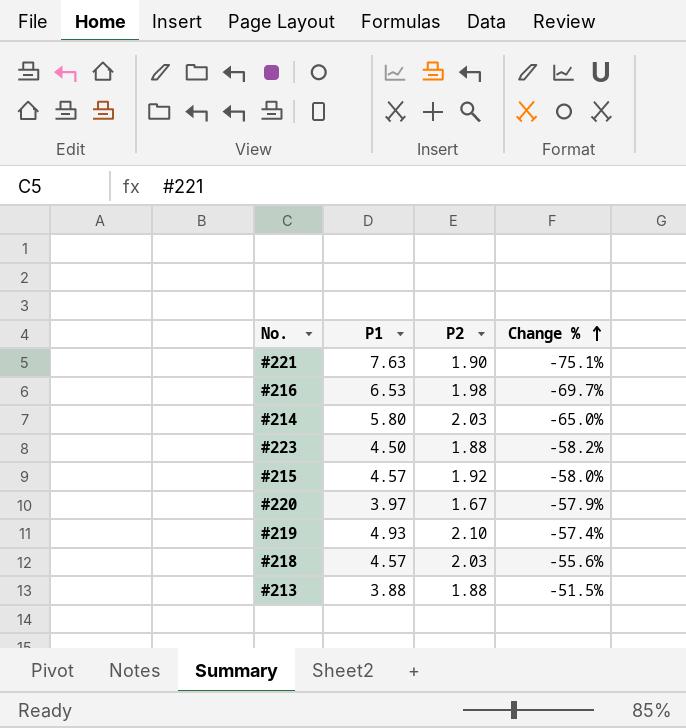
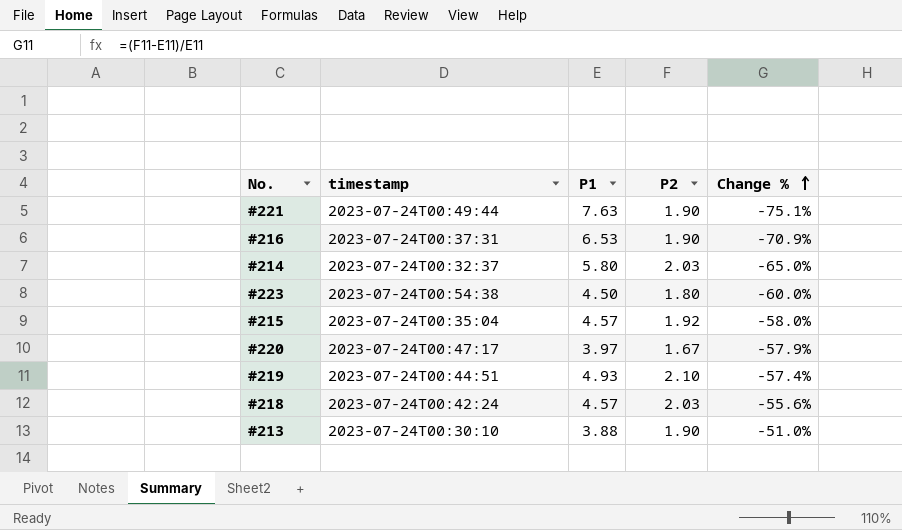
column timestamp | position: none -> 2
#216 | P2: 1.98 -> 1.90
#216 | Change %: -69.7% -> -70.9%
#223 | P2: 1.88 -> 1.80
#223 | Change %: -58.2% -> -60.0%
#213 | P2: 1.88 -> 1.90
#213 | Change %: -51.5% -> -51.0%

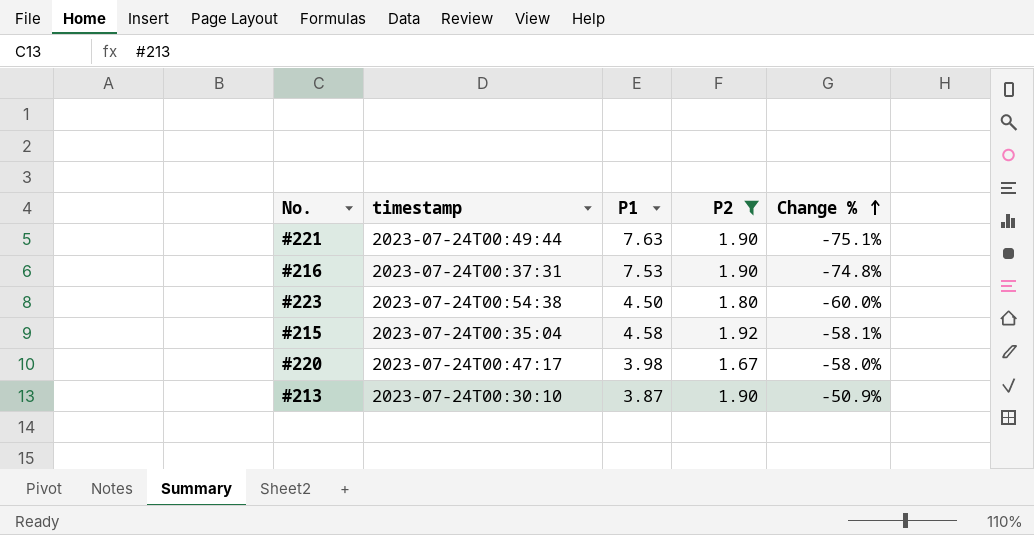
filter: none -> P2 <= 1.92
#216 | P1: 6.53 -> 7.53
#216 | Change %: -70.9% -> -74.8%
#215 | P1: 4.57 -> 4.58
#215 | Change %: -58.0% -> -58.1%
#220 | P1: 3.97 -> 3.98
#220 | Change %: -57.9% -> -58.0%
#213 | P1: 3.88 -> 3.87
#213 | Change %: -51.0% -> -50.9%

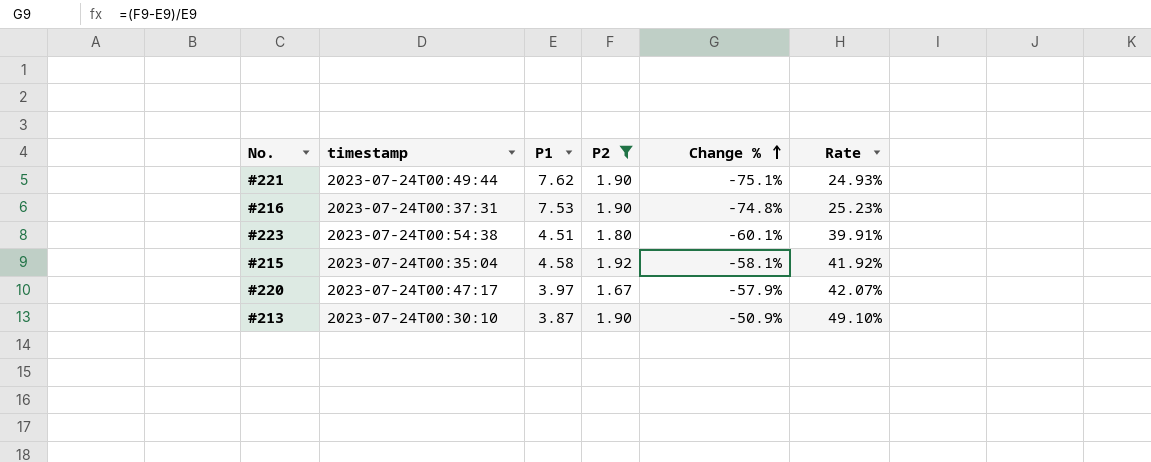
column Rate | formula: none -> [P2] / [P1]
#221 | P1: 7.63 -> 7.62
#223 | P1: 4.50 -> 4.51
#223 | Change %: -60.0% -> -60.1%
#220 | P1: 3.98 -> 3.97
#220 | Change %: -58.0% -> -57.9%

